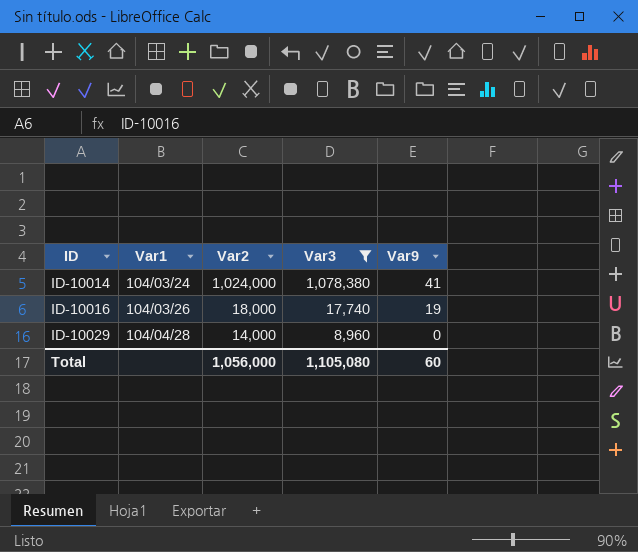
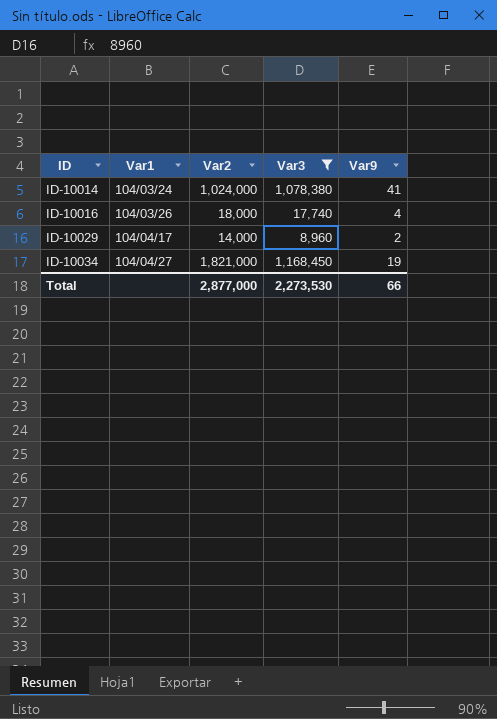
ID-10016 | Var9: 19 -> 4
ID-10029 | Var1: 104/04/28 -> 104/04/17
ID-10029 | Var9: 0 -> 2
row ID-10034: none -> 104/04/27 | 1,821,000 | 1,168,450 | 19
Total | Var2: 1,056,000 -> 2,877,000
Total | Var3: 1,105,080 -> 2,273,530
Total | Var9: 60 -> 66

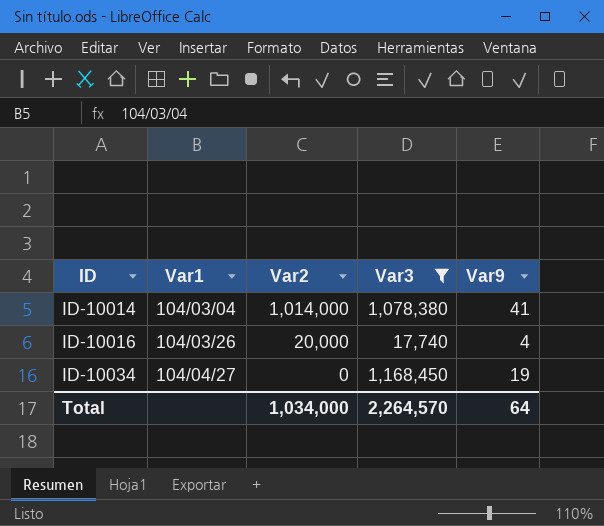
row ID-10029: 104/04/17 | 14,000 | 8,960 | 2 -> none
ID-10014 | Var1: 104/03/24 -> 104/03/04
ID-10014 | Var2: 1,024,000 -> 1,014,000
ID-10016 | Var2: 18,000 -> 20,000
ID-10034 | Var2: 1,821,000 -> 0
Total | Var2: 2,877,000 -> 1,034,000
Total | Var3: 2,273,530 -> 2,264,570
Total | Var9: 66 -> 64

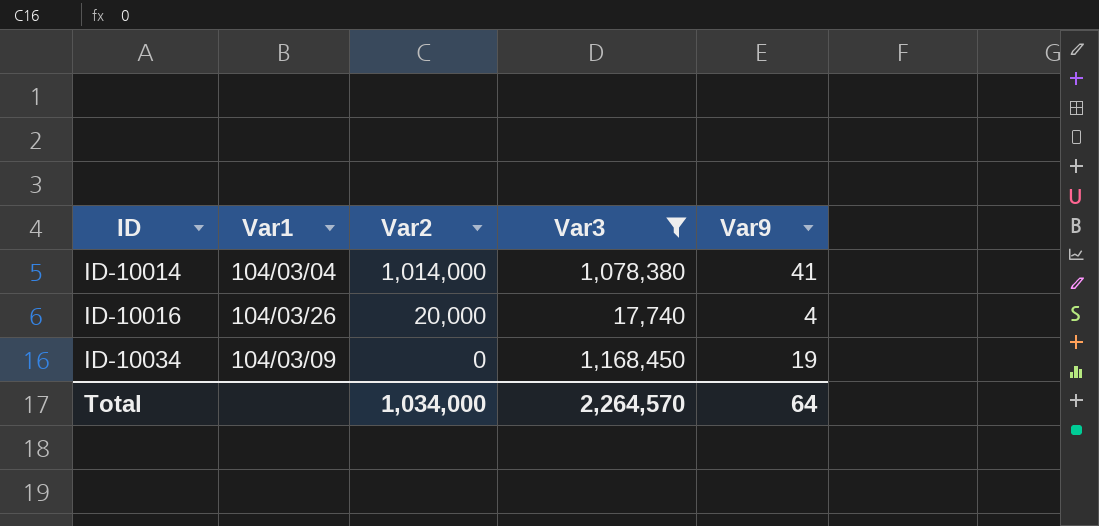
ID-10034 | Var1: 104/04/27 -> 104/03/09

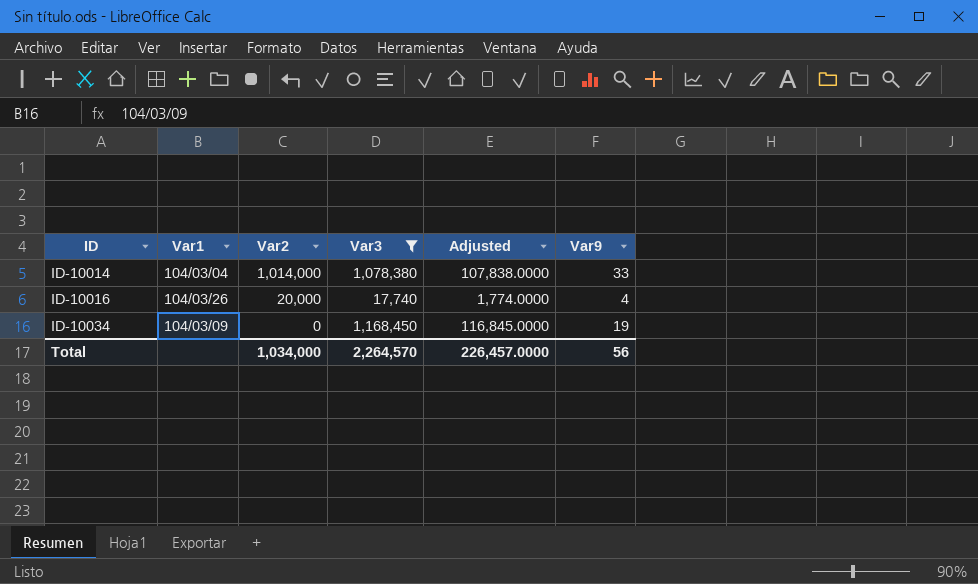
column Adjusted | formula: none -> [Var3] * 0.1
ID-10014 | Var9: 41 -> 33
Total | Var9: 64 -> 56

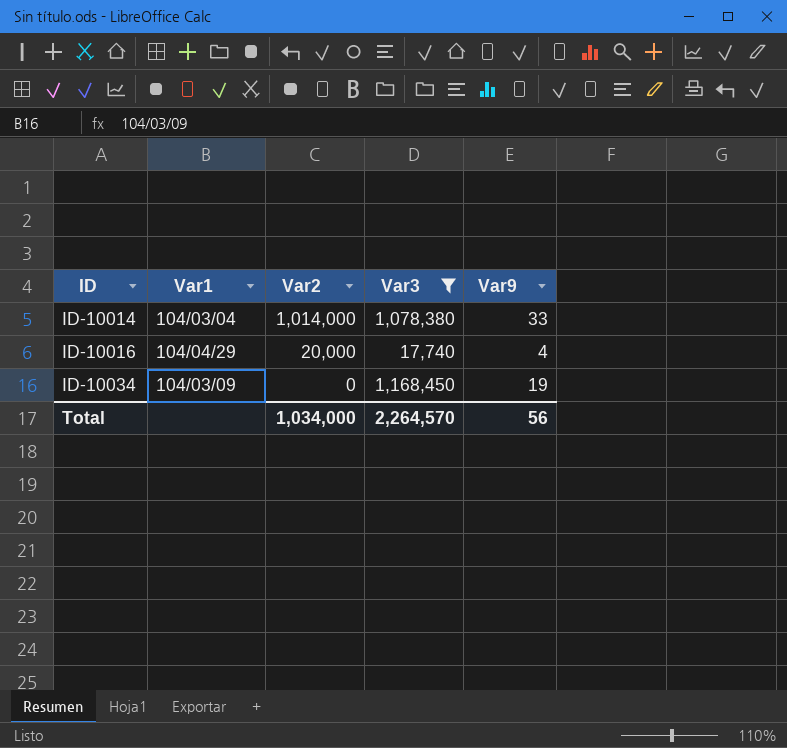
column Adjusted | formula: [Var3] * 0.1 -> none
ID-10016 | Var1: 104/03/26 -> 104/04/29

